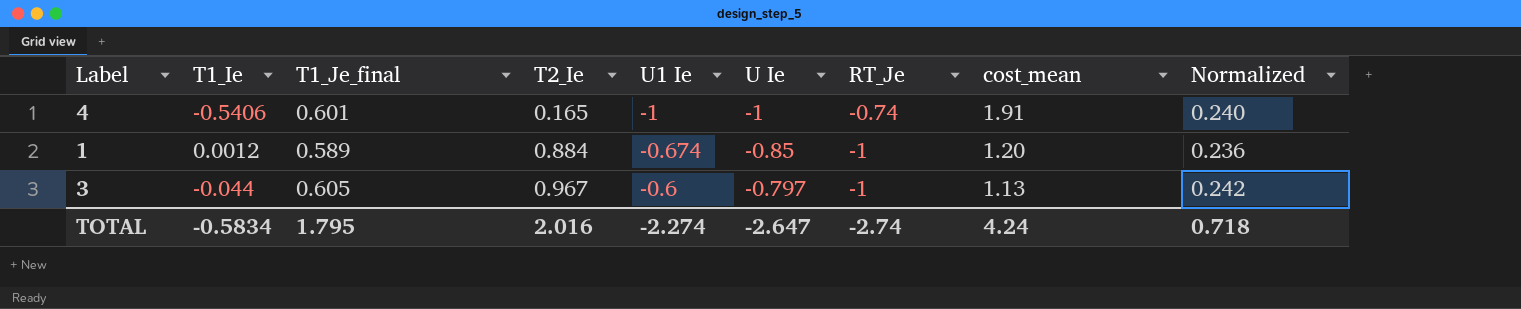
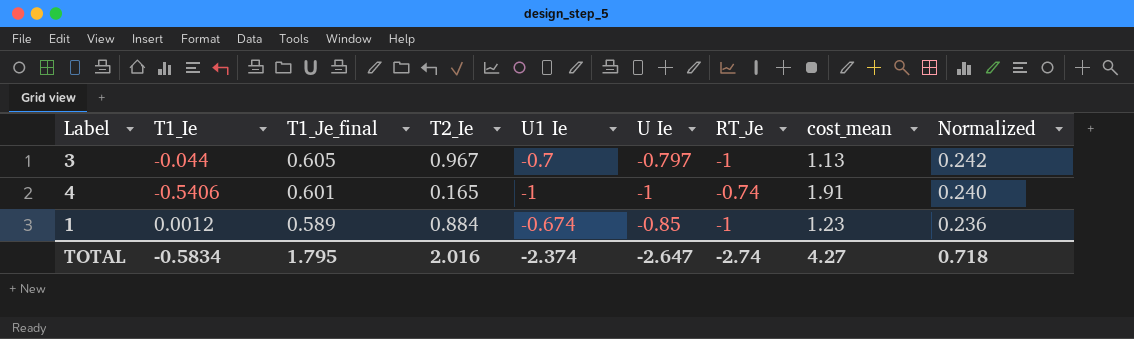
row order: T2_Ie ascending -> T1_Je_final descending
3 | U1 Ie: -0.6 -> -0.7
1 | cost_mean: 1.20 -> 1.23
TOTAL | U1 Ie: -2.274 -> -2.374
TOTAL | cost_mean: 4.24 -> 4.27

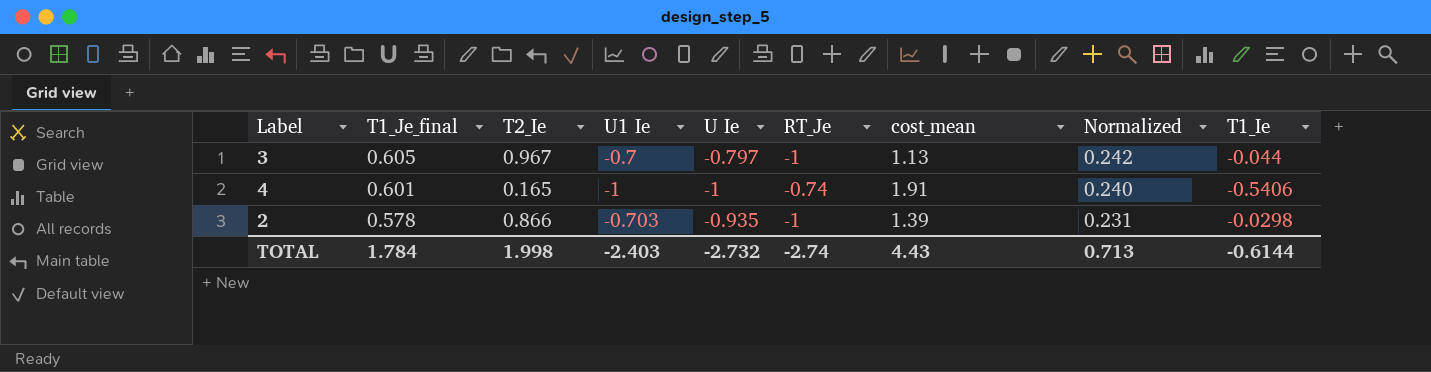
column T1_Ie | position: 2 -> 9
row 1: 0.0012 | 0.589 | 0.884 | -0.674 | -0.85 | -1 | 1.23 | 0.236 -> none
row 2: none -> 0.578 | 0.866 | -0.703 | -0.935 | -1 | 1.39 | 0.231 | -0.0298
TOTAL | T1_Je_final: 1.795 -> 1.784
TOTAL | T2_Ie: 2.016 -> 1.998
TOTAL | U1 Ie: -2.374 -> -2.403
TOTAL | U Ie: -2.647 -> -2.732
TOTAL | cost_mean: 4.27 -> 4.43
TOTAL | Normalized: 0.718 -> 0.713
TOTAL | T1_Ie: -0.5834 -> -0.6144

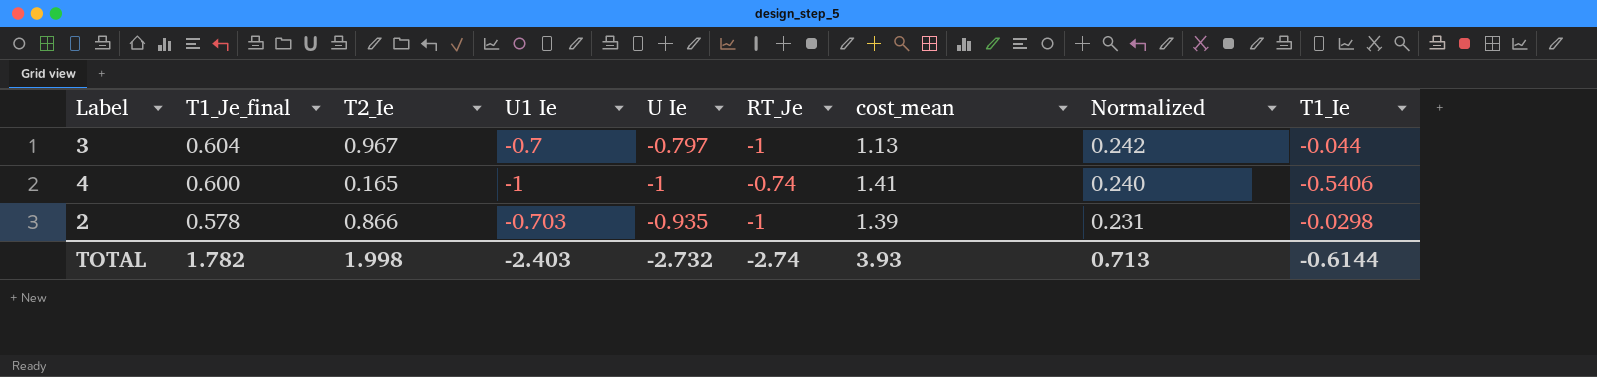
3 | T1_Je_final: 0.605 -> 0.604
4 | T1_Je_final: 0.601 -> 0.600
4 | cost_mean: 1.91 -> 1.41
TOTAL | T1_Je_final: 1.784 -> 1.782
TOTAL | cost_mean: 4.43 -> 3.93

